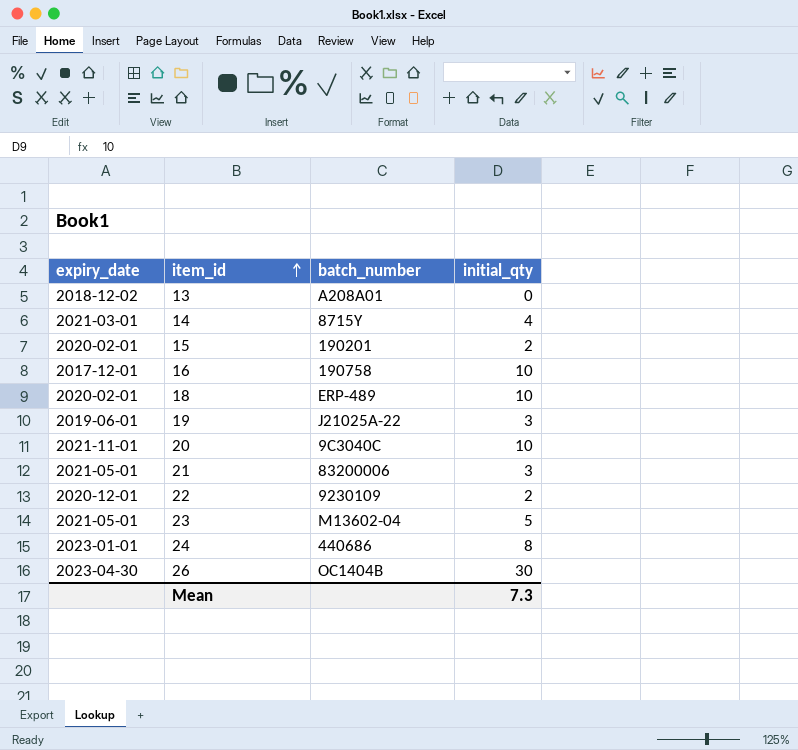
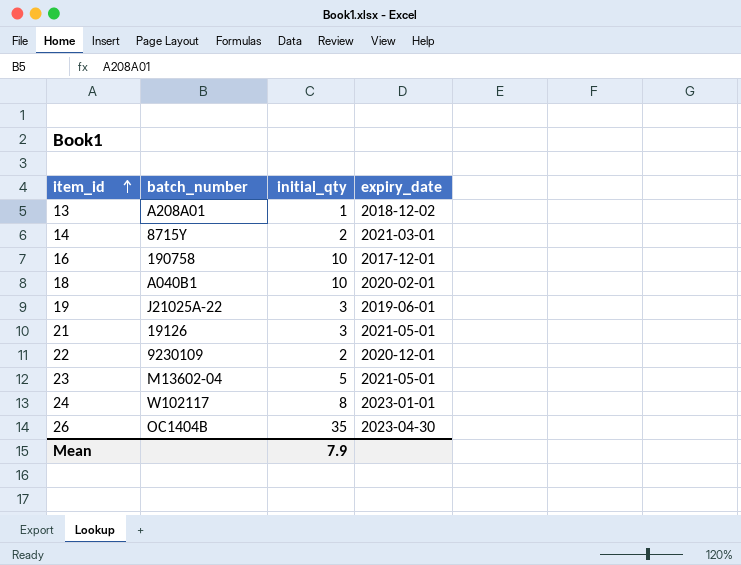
column expiry_date | position: 1 -> 4
row 15: 2020-02-01 | 190201 | 2 -> none
row 20: 2021-11-01 | 9C3040C | 10 -> none
13 | initial_qty: 0 -> 1
14 | initial_qty: 4 -> 2
18 | batch_number: ERP-489 -> A040B1
21 | batch_number: 83200006 -> 19126
24 | batch_number: 440686 -> W102117
26 | initial_qty: 30 -> 35
Mean | initial_qty: 7.3 -> 7.9

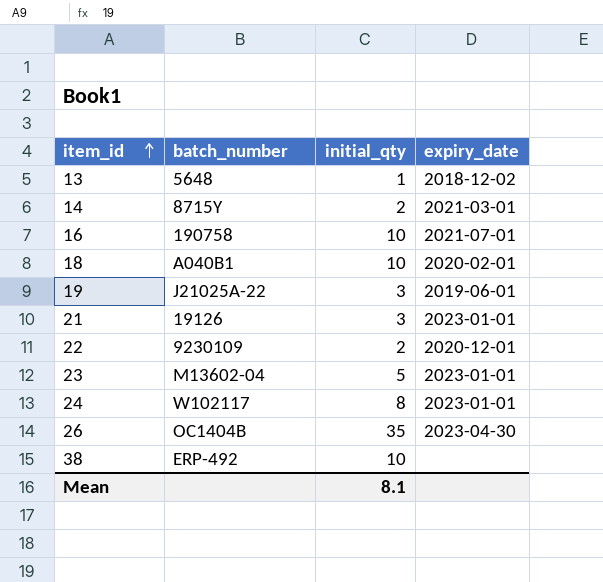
13 | batch_number: A208A01 -> 5648
16 | expiry_date: 2017-12-01 -> 2021-07-01
21 | expiry_date: 2021-05-01 -> 2023-01-01
23 | expiry_date: 2021-05-01 -> 2023-01-01
row 38: none -> ERP-492 | 10 | none
Mean | initial_qty: 7.9 -> 8.1

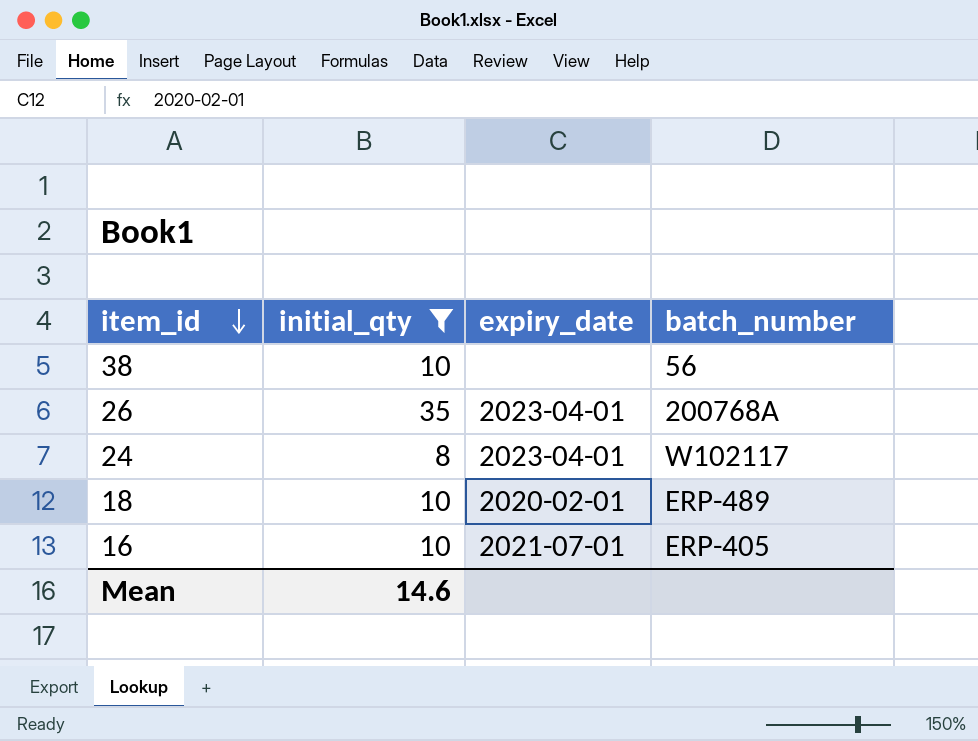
filter: none -> initial_qty >= 8
row order: item_id ascending -> item_id descending
column batch_number | position: 2 -> 4
38 | batch_number: ERP-492 -> 56
26 | expiry_date: 2023-04-30 -> 2023-04-01
26 | batch_number: OC1404B -> 200768A
24 | expiry_date: 2023-01-01 -> 2023-04-01
18 | batch_number: A040B1 -> ERP-489
16 | batch_number: 190758 -> ERP-405
Mean | initial_qty: 8.1 -> 14.6

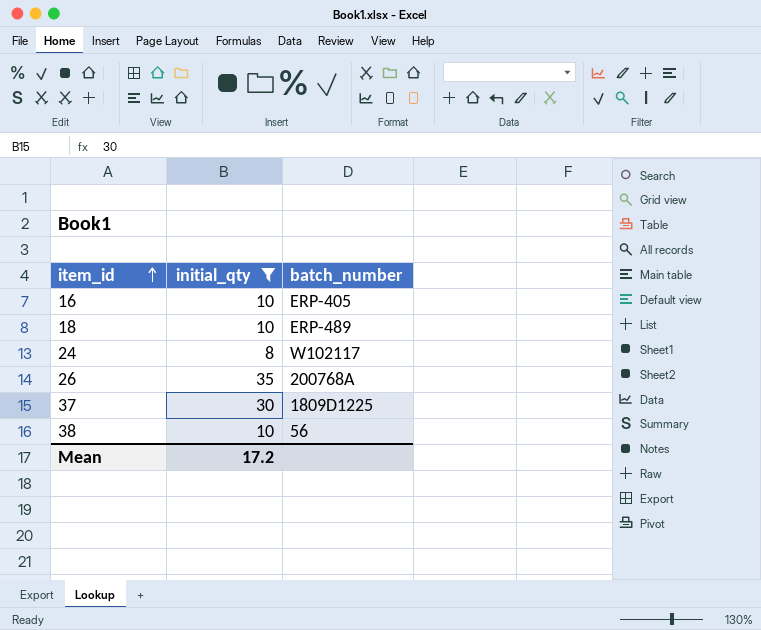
row order: item_id descending -> item_id ascending
column expiry_date | position: 3 -> none
row 37: none -> 30 | 1809D1225
Mean | initial_qty: 14.6 -> 17.2

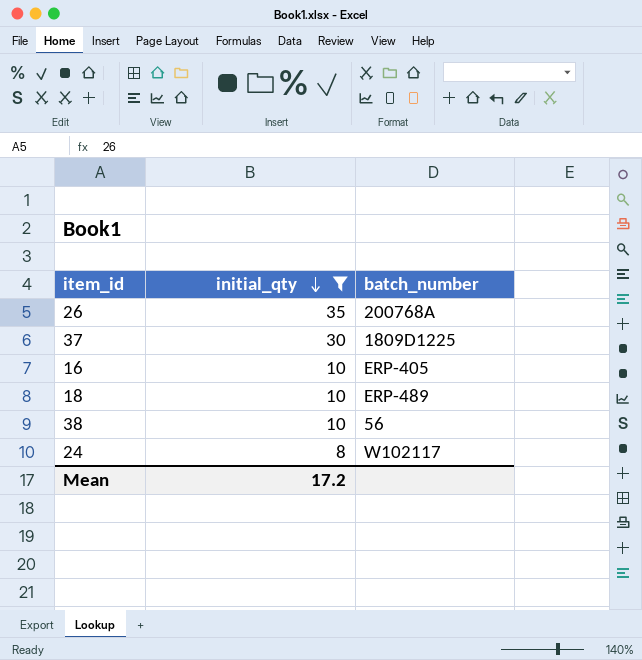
row order: item_id ascending -> initial_qty descending

